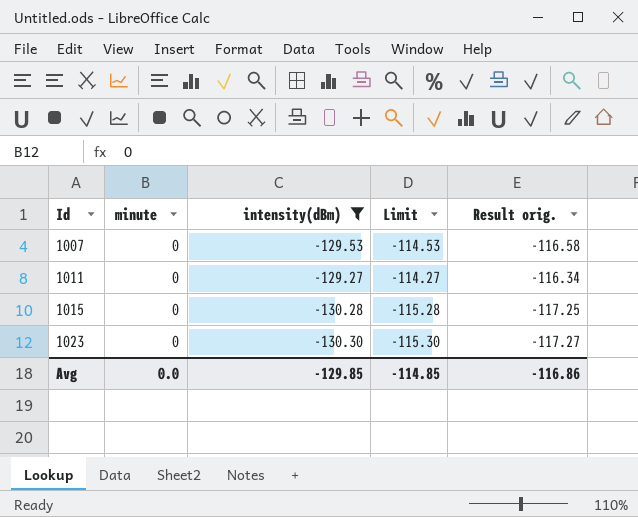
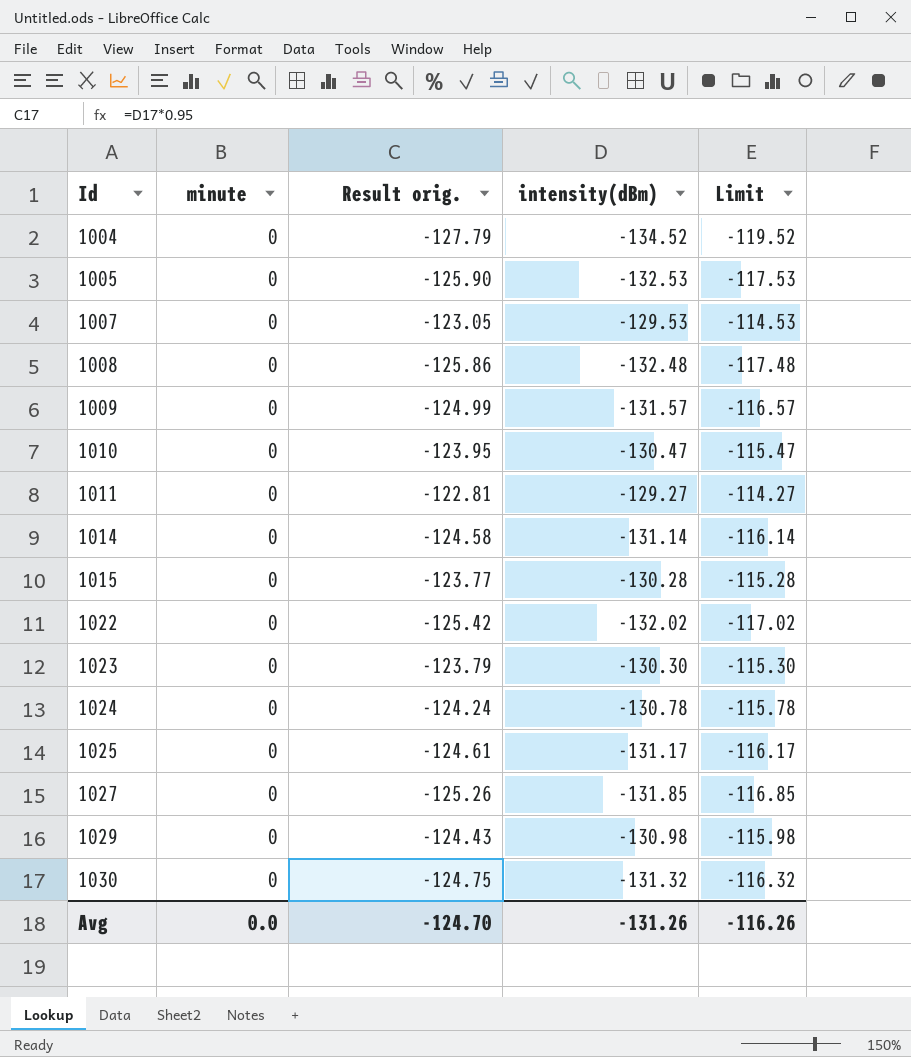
filter: intensity(dBm) >= -130.30 -> none
column Result orig. | formula: [intensity(dBm)] * 0.9 -> [intensity(dBm)] * 0.95
column Result orig. | position: 5 -> 3
Avg | Result orig.: -116.86 -> -124.70
Avg | intensity(dBm): -129.85 -> -131.26
Avg | Limit: -114.85 -> -116.26

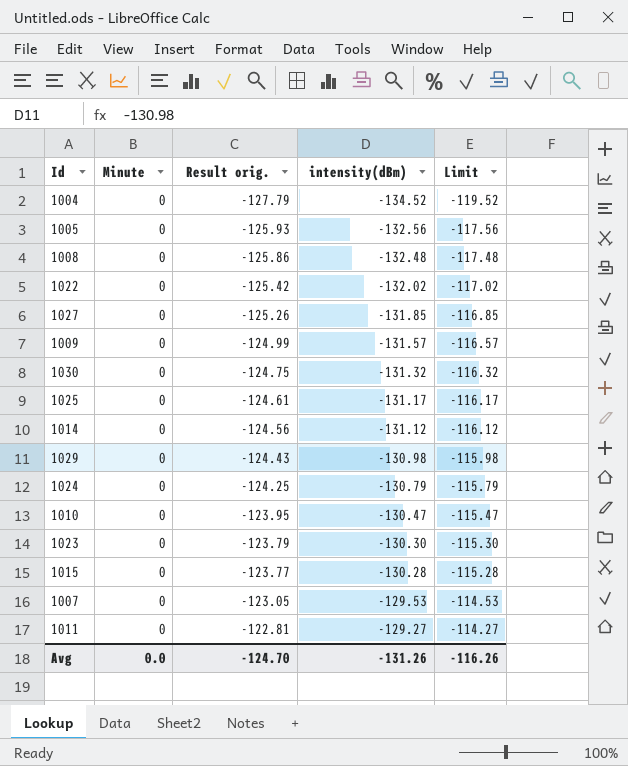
row order: Id ascending -> Result orig. ascending
column name: minute -> Minute
1005 | Result orig.: -125.90 -> -125.93
1005 | intensity(dBm): -132.53 -> -132.56
1005 | Limit: -117.53 -> -117.56
1014 | Result orig.: -124.58 -> -124.56
1014 | intensity(dBm): -131.14 -> -131.12
1014 | Limit: -116.14 -> -116.12
1024 | Result orig.: -124.24 -> -124.25
1024 | intensity(dBm): -130.78 -> -130.79
1024 | Limit: -115.78 -> -115.79

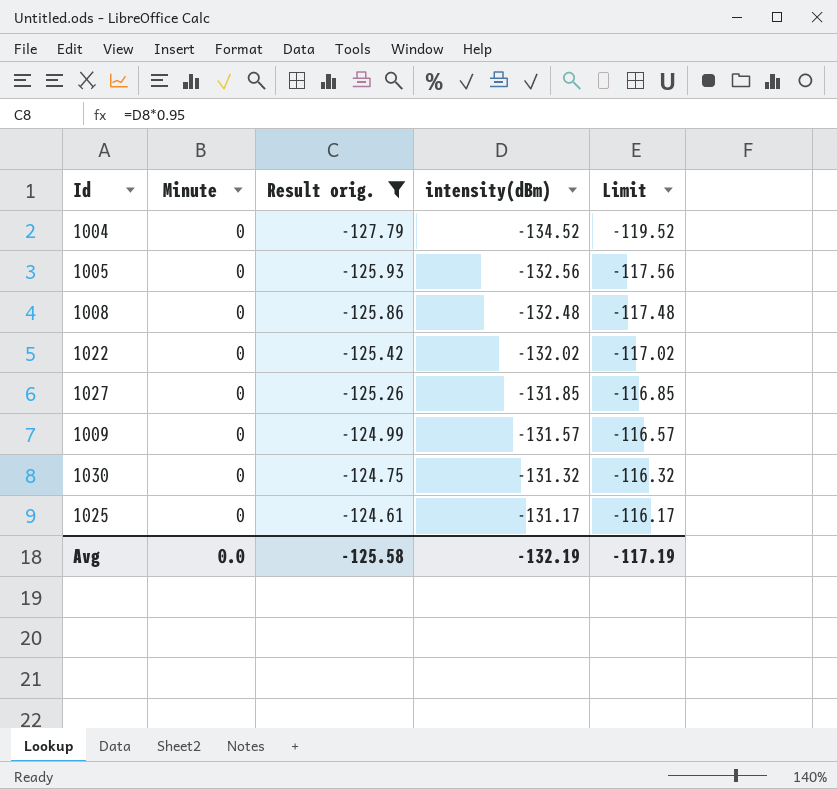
filter: none -> Result orig. <= -124.61
Avg | Result orig.: -124.70 -> -125.58
Avg | intensity(dBm): -131.26 -> -132.19
Avg | Limit: -116.26 -> -117.19

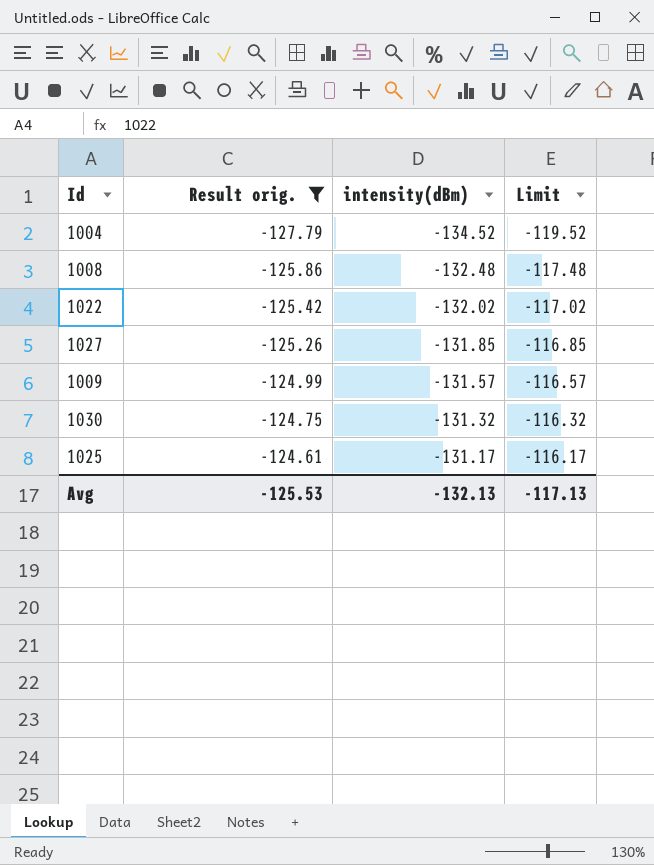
column Minute | position: 2 -> none
row 1005: 0 | -125.93 | -132.56 | -117.56 -> none
Avg | Result orig.: -125.58 -> -125.53
Avg | intensity(dBm): -132.19 -> -132.13
Avg | Limit: -117.19 -> -117.13

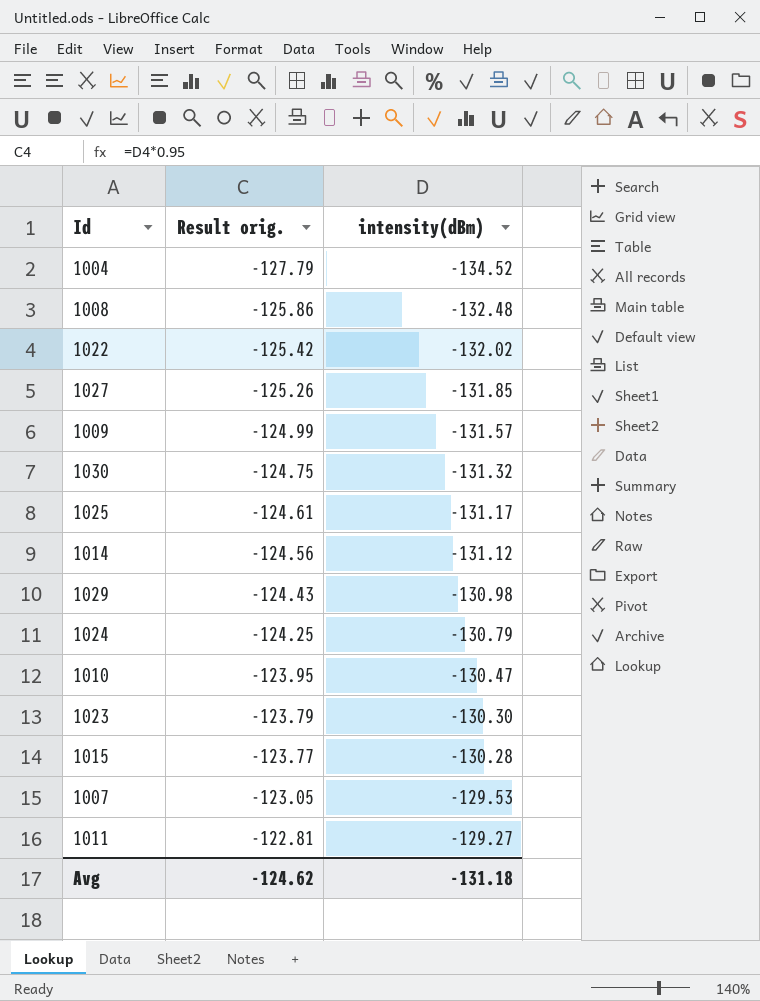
filter: Result orig. <= -124.61 -> none
column Limit | formula: [intensity(dBm)] + 15 -> none
Avg | Result orig.: -125.53 -> -124.62
Avg | intensity(dBm): -132.13 -> -131.18

